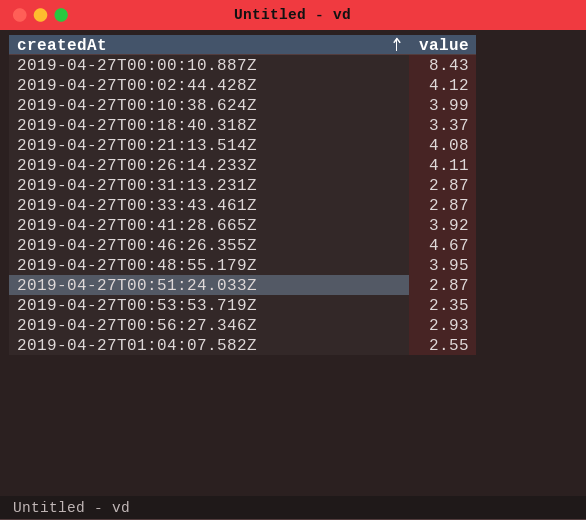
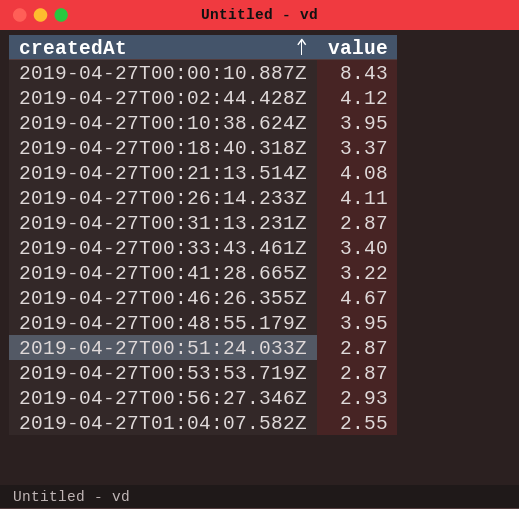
2019-04-27T00:10:38.624Z | value: 3.99 -> 3.95
2019-04-27T00:33:43.461Z | value: 2.87 -> 3.40
2019-04-27T00:41:28.665Z | value: 3.92 -> 3.22
2019-04-27T00:53:53.719Z | value: 2.35 -> 2.87

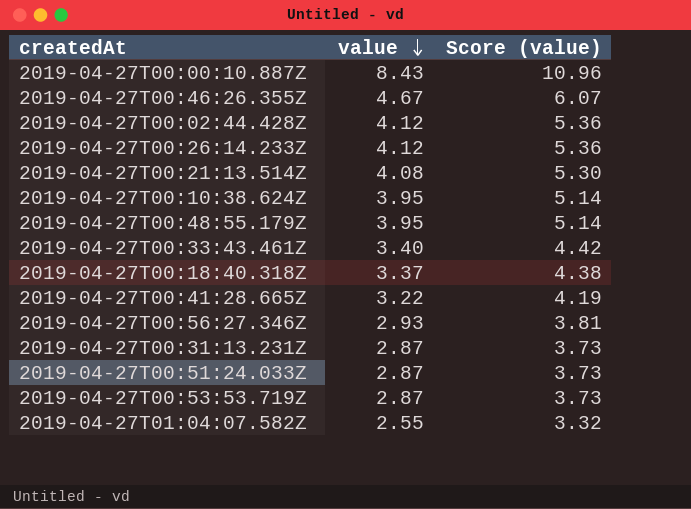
row order: createdAt ascending -> value descending
column Score (value) | formula: none -> [value] * 1.3
2019-04-27T00:26:14.233Z | value: 4.11 -> 4.12

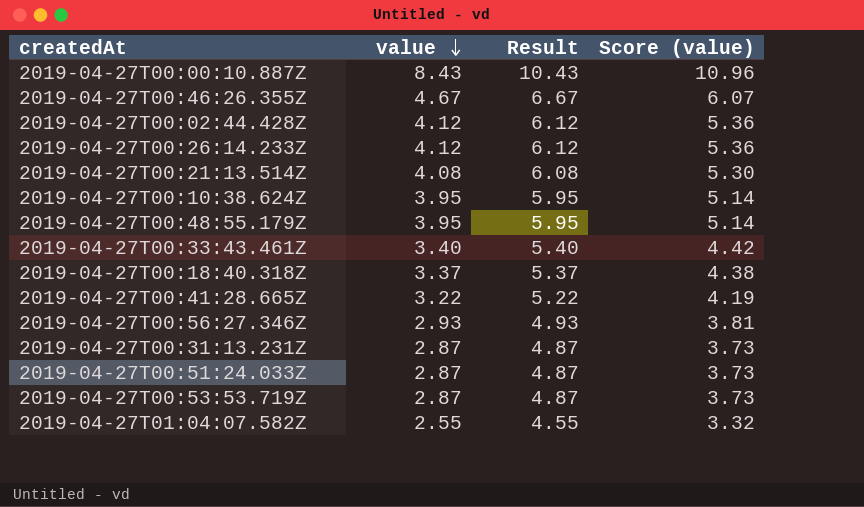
column Result | formula: none -> [value] + 2

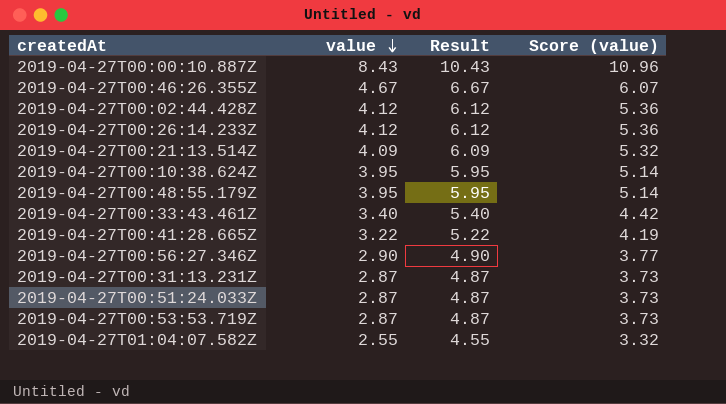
row 2019-04-27T00:18:40.318Z: 3.37 | 5.37 | 4.38 -> none
2019-04-27T00:21:13.514Z | value: 4.08 -> 4.09
2019-04-27T00:21:13.514Z | Result: 6.08 -> 6.09
2019-04-27T00:21:13.514Z | Score (value): 5.30 -> 5.32
2019-04-27T00:56:27.346Z | value: 2.93 -> 2.90
2019-04-27T00:56:27.346Z | Result: 4.93 -> 4.90
2019-04-27T00:56:27.346Z | Score (value): 3.81 -> 3.77

